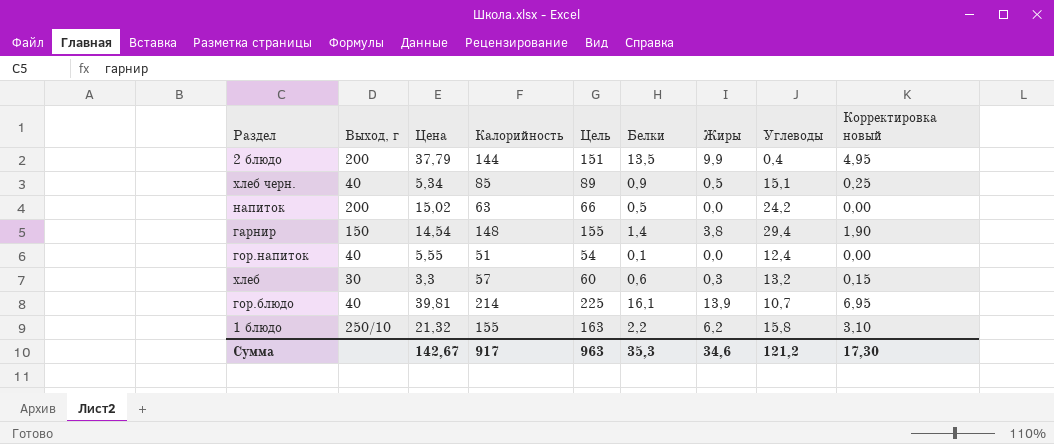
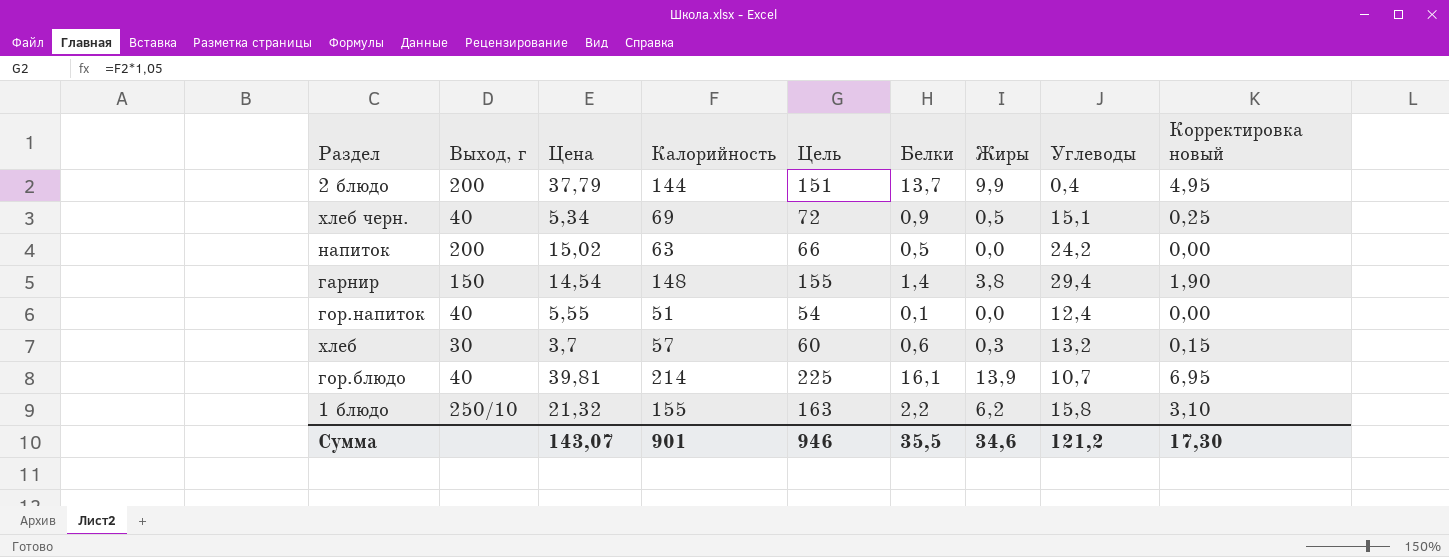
2 блюдо | Белки: 13,5 -> 13,7
хлеб черн. | Калорийность: 85 -> 69
хлеб черн. | Цель: 89 -> 72
хлеб | Цена: 3,3 -> 3,7
Сумма | Цена: 142,67 -> 143,07
Сумма | Калорийность: 917 -> 901
Сумма | Цель: 963 -> 946
Сумма | Белки: 35,3 -> 35,5

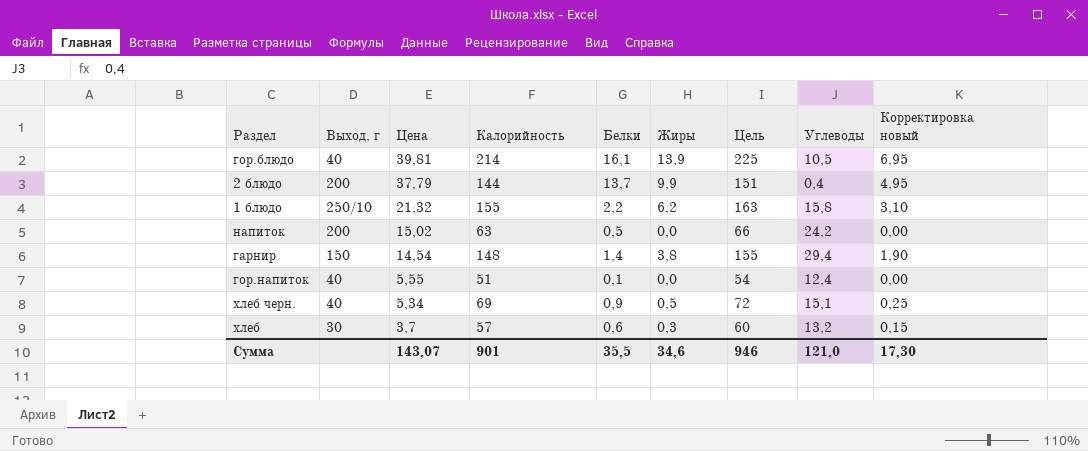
row order: none -> Цена descending
column Цель | position: 5 -> 7
гор.блюдо | Углеводы: 10,7 -> 10,5
Сумма | Углеводы: 121,2 -> 121,0

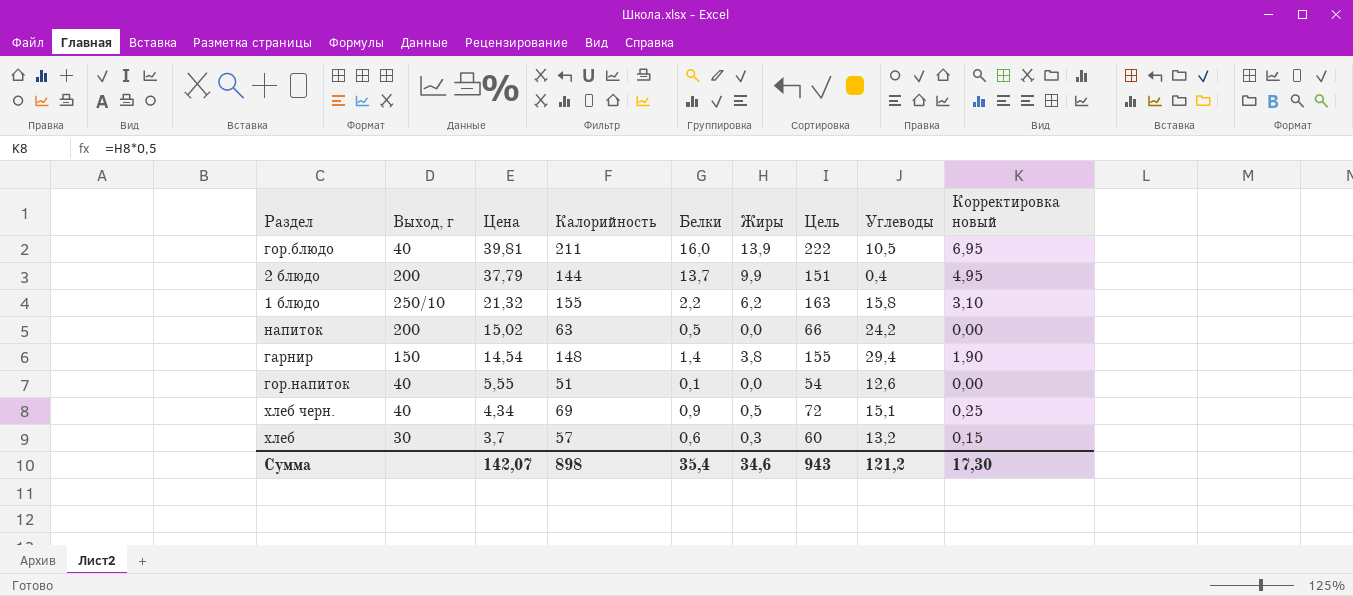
гор.блюдо | Калорийность: 214 -> 211
гор.блюдо | Белки: 16,1 -> 16,0
гор.блюдо | Цель: 225 -> 222
гор.напиток | Углеводы: 12,4 -> 12,6
хлеб черн. | Цена: 5,34 -> 4,34
Сумма | Цена: 143,07 -> 142,07
Сумма | Калорийность: 901 -> 898
Сумма | Белки: 35,5 -> 35,4
Сумма | Цель: 946 -> 943
Сумма | Углеводы: 121,0 -> 121,2

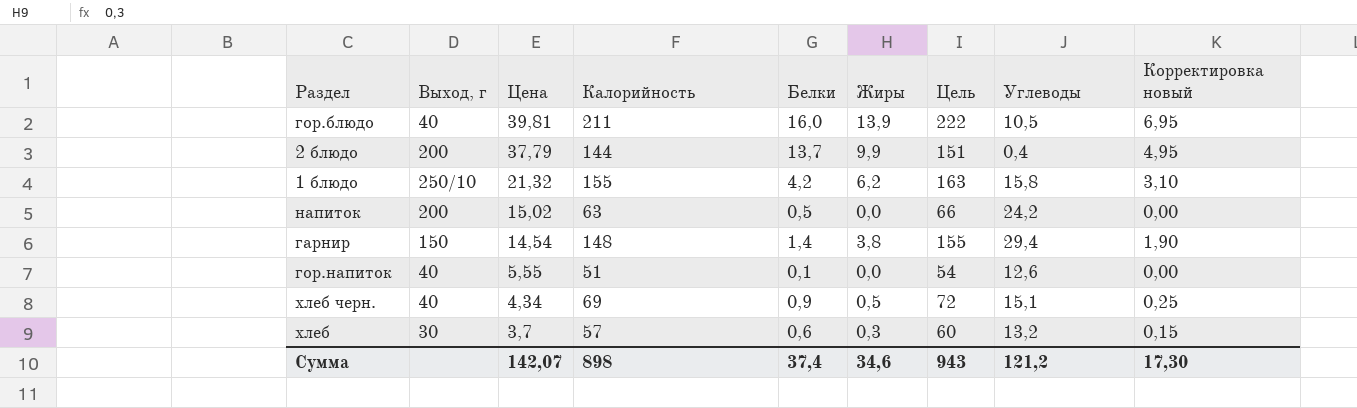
1 блюдо | Белки: 2,2 -> 4,2
Сумма | Белки: 35,4 -> 37,4

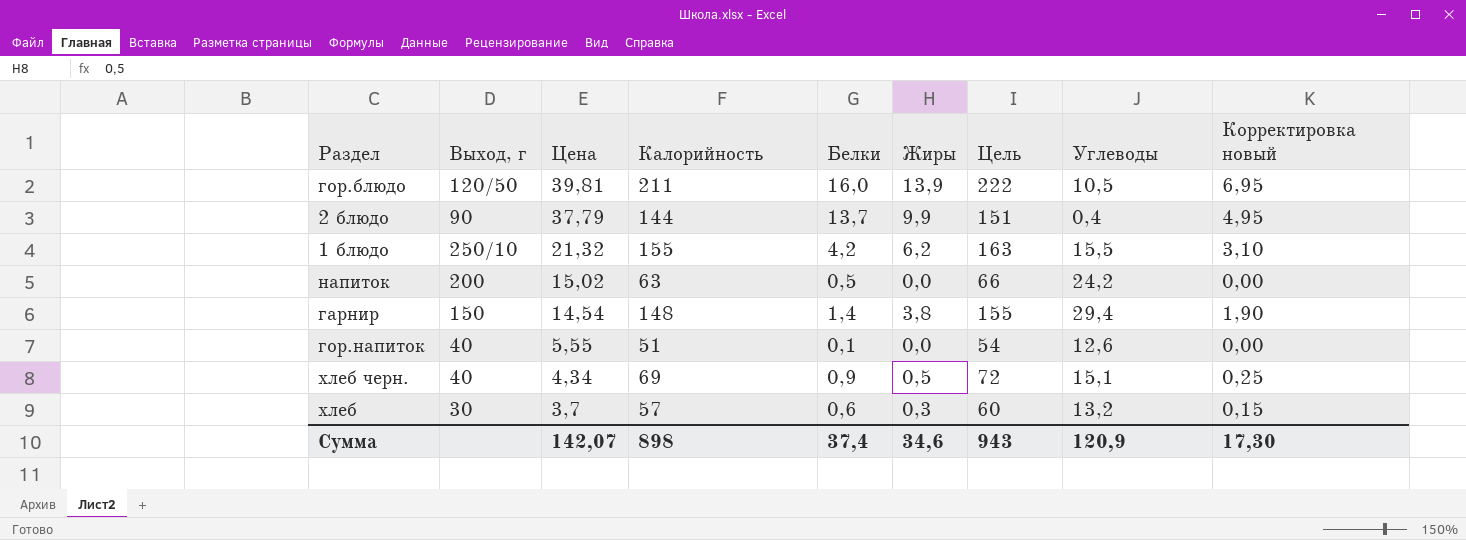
гор.блюдо | Выход, г: 40 -> 120/50
2 блюдо | Выход, г: 200 -> 90
1 блюдо | Углеводы: 15,8 -> 15,5
Сумма | Углеводы: 121,2 -> 120,9

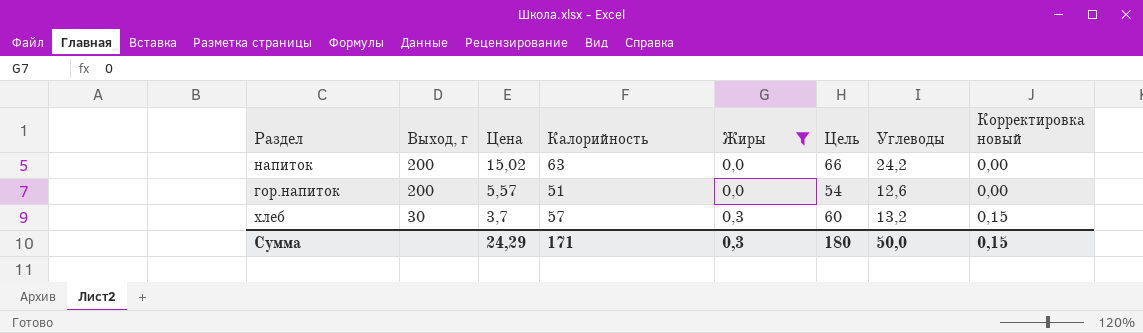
filter: none -> Жиры <= 0,3
column Белки | position: 5 -> none
гор.напиток | Выход, г: 40 -> 200
гор.напиток | Цена: 5,55 -> 5,57
Сумма | Цена: 142,07 -> 24,29
Сумма | Калорийность: 898 -> 171
Сумма | Жиры: 34,6 -> 0,3
Сумма | Цель: 943 -> 180
Сумма | Углеводы: 120,9 -> 50,0
Сумма | Корректировка новый: 17,30 -> 0,15

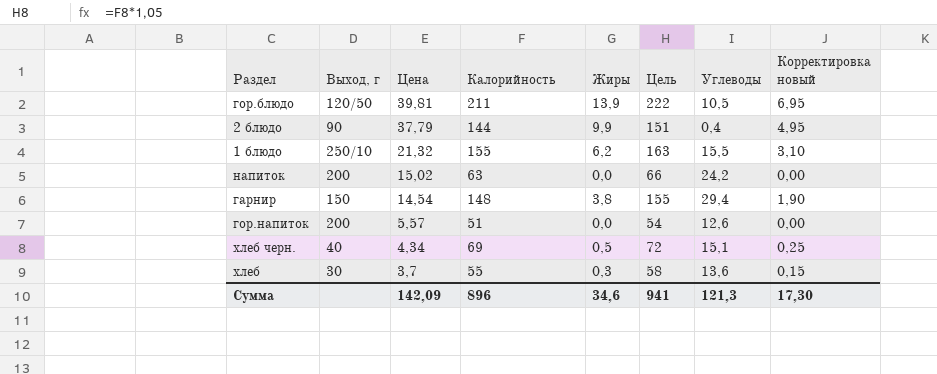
filter: Жиры <= 0,3 -> none
хлеб | Калорийность: 57 -> 55
хлеб | Цель: 60 -> 58
хлеб | Углеводы: 13,2 -> 13,6
Сумма | Цена: 24,29 -> 142,09
Сумма | Калорийность: 171 -> 896
Сумма | Жиры: 0,3 -> 34,6
Сумма | Цель: 180 -> 941
Сумма | Углеводы: 50,0 -> 121,3
Сумма | Корректировка новый: 0,15 -> 17,30

